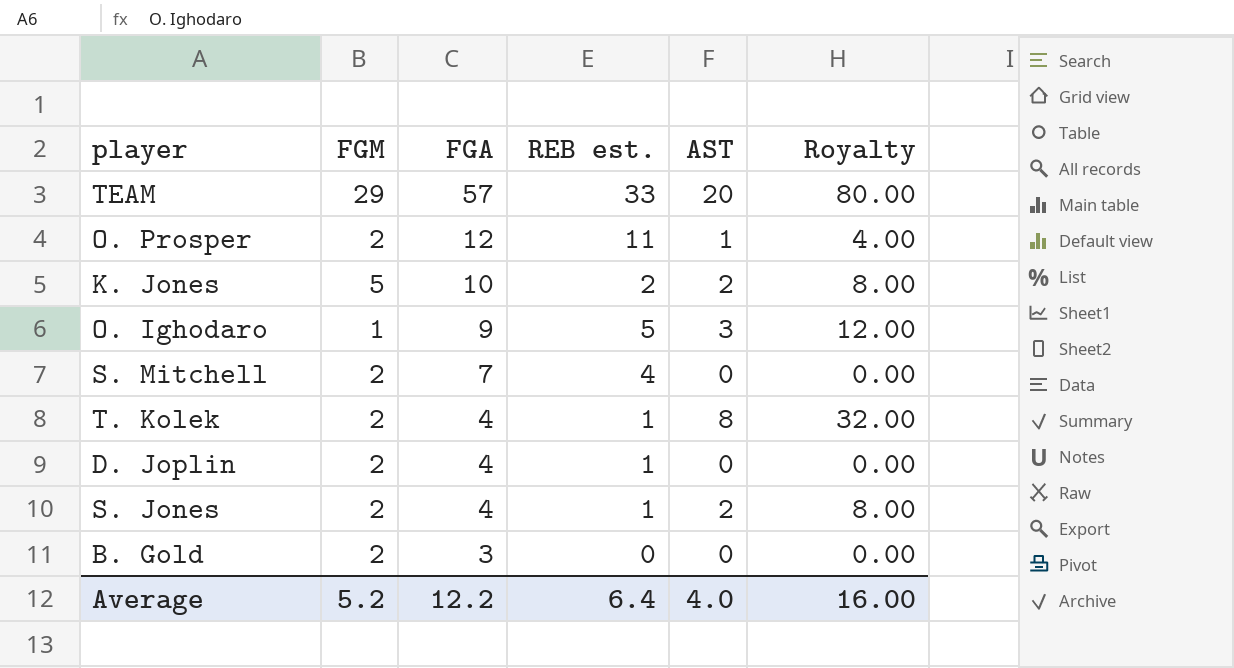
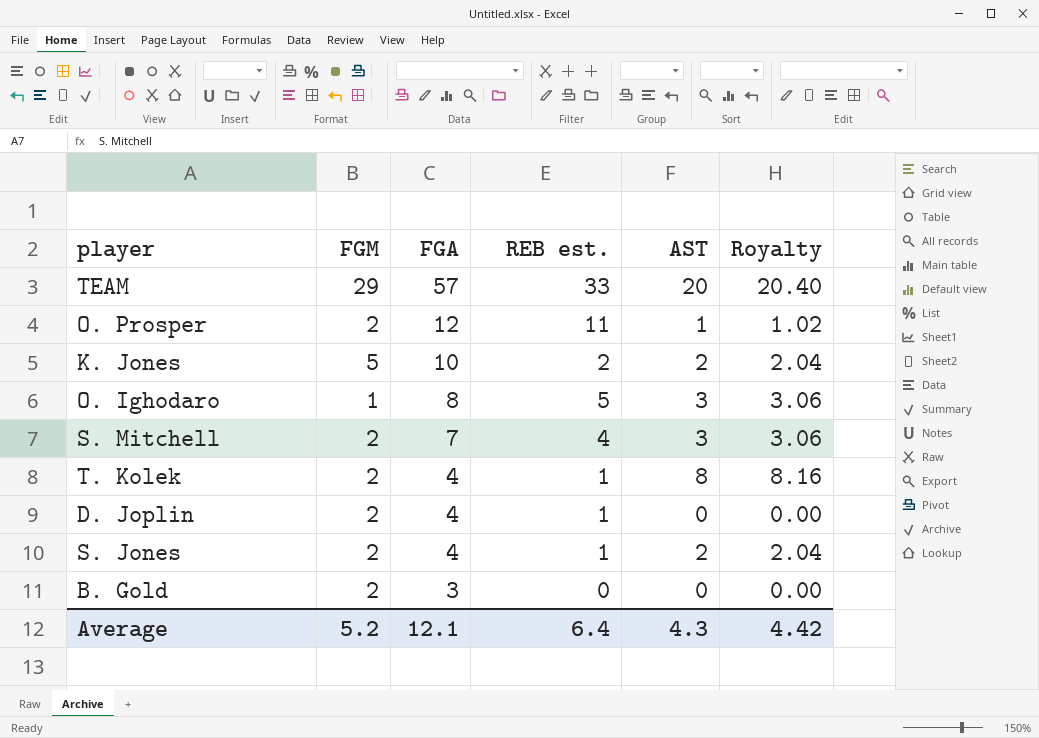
column Royalty | formula: [AST] * 4 -> [AST] * 1.02
O. Ighodaro | FGA: 9 -> 8
S. Mitchell | AST: 0 -> 3
Average | FGA: 12.2 -> 12.1
Average | AST: 4.0 -> 4.3
Average | Royalty: 16.00 -> 4.42

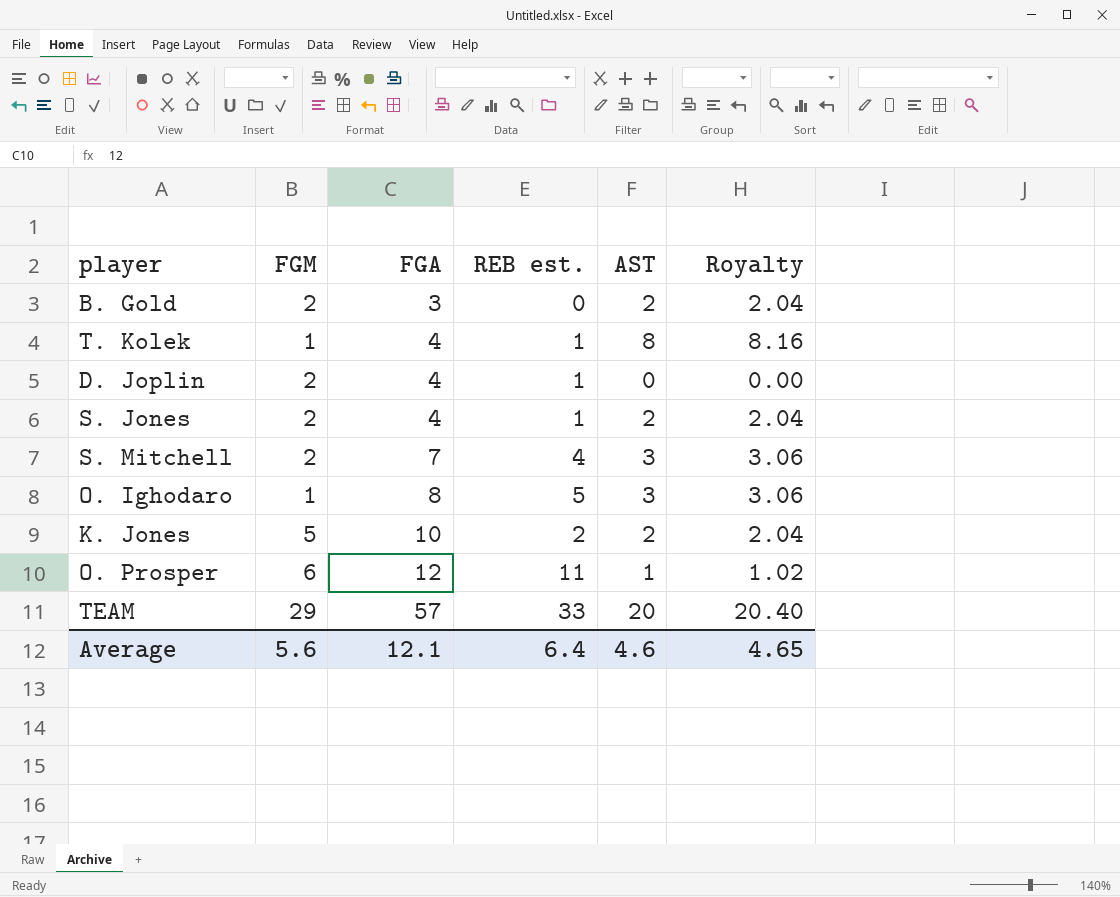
row order: FGA descending -> FGA ascending
B. Gold | AST: 0 -> 2
B. Gold | Royalty: 0.00 -> 2.04
T. Kolek | FGM: 2 -> 1
O. Prosper | FGM: 2 -> 6
Average | FGM: 5.2 -> 5.6
Average | AST: 4.3 -> 4.6
Average | Royalty: 4.42 -> 4.65

